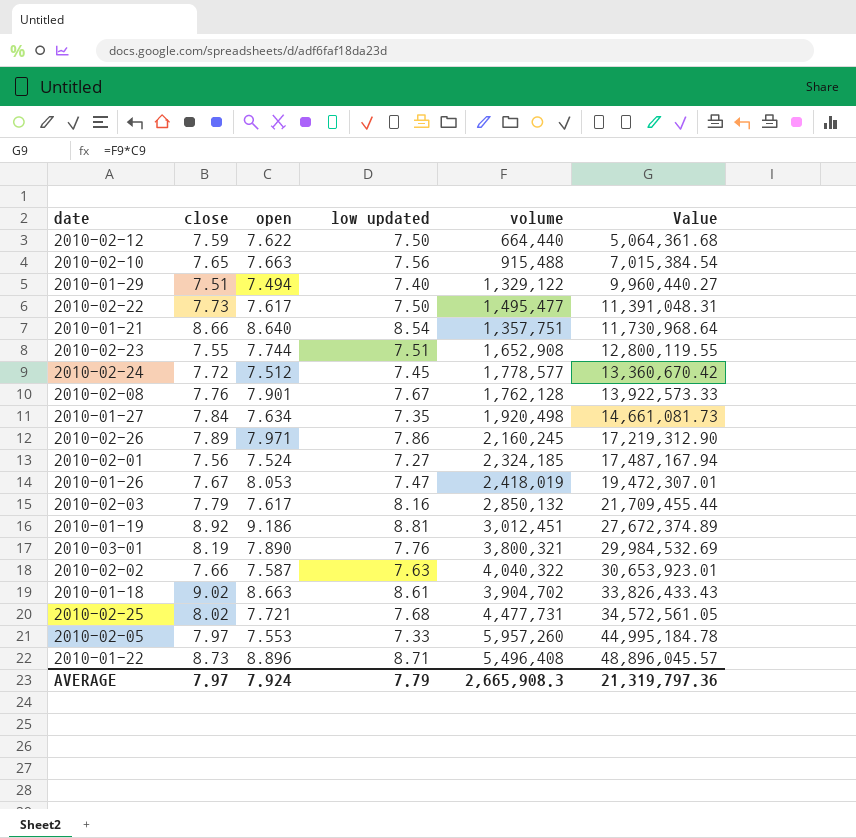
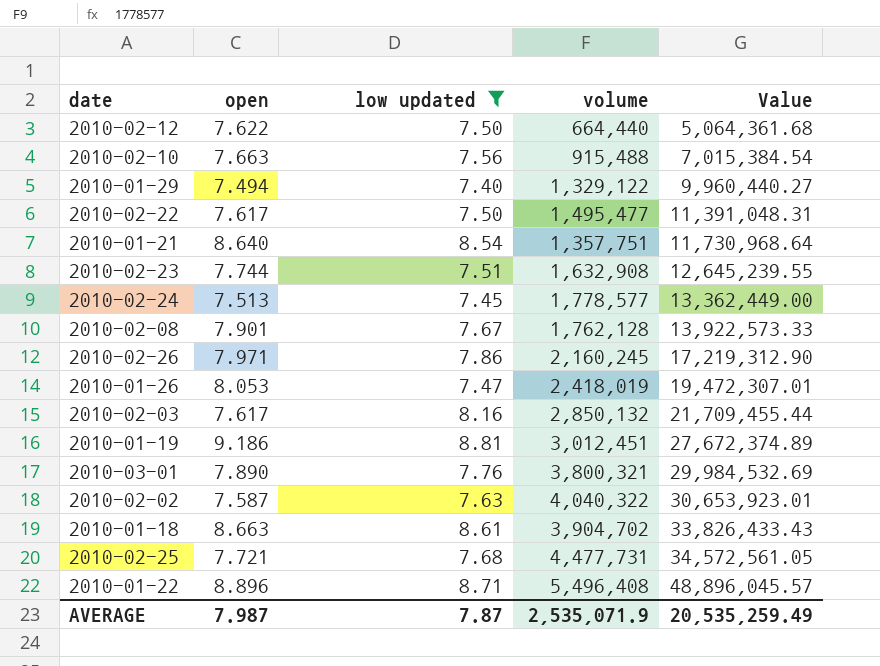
filter: none -> low updated >= 7.40
column close | position: 2 -> none
2010-02-23 | volume: 1,652,908 -> 1,632,908
2010-02-23 | Value: 12,800,119.55 -> 12,645,239.55
2010-02-24 | open: 7.512 -> 7.513
2010-02-24 | Value: 13,360,670.42 -> 13,362,449.00
AVERAGE | open: 7.924 -> 7.987
AVERAGE | low updated: 7.79 -> 7.87
AVERAGE | volume: 2,665,908.3 -> 2,535,071.9
AVERAGE | Value: 21,319,797.36 -> 20,535,259.49

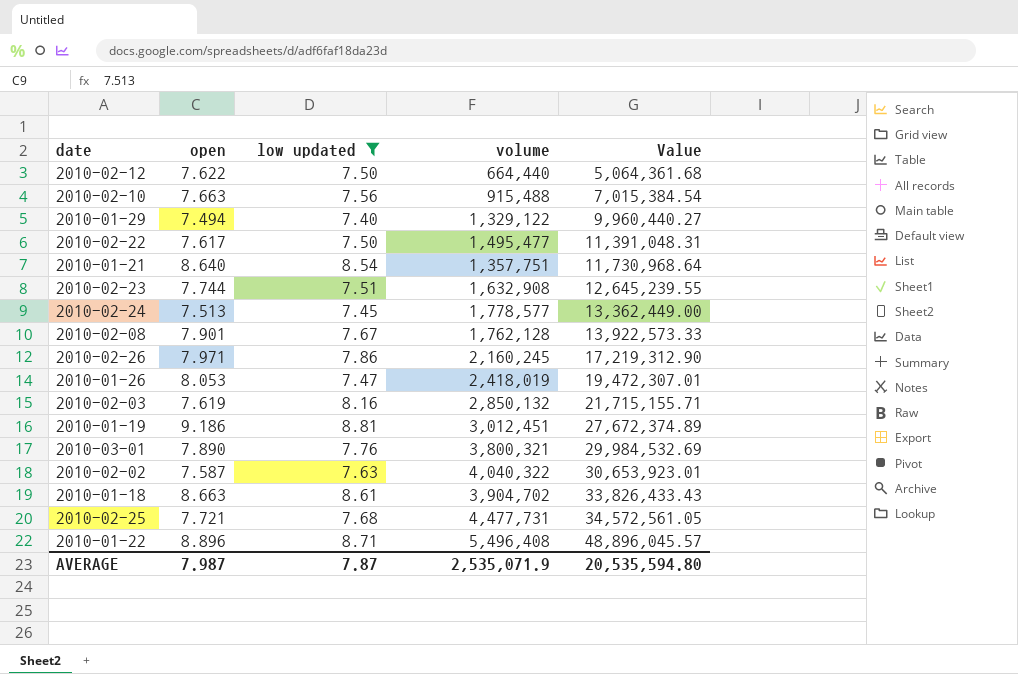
2010-02-03 | open: 7.617 -> 7.619
2010-02-03 | Value: 21,709,455.44 -> 21,715,155.71
AVERAGE | Value: 20,535,259.49 -> 20,535,594.80

